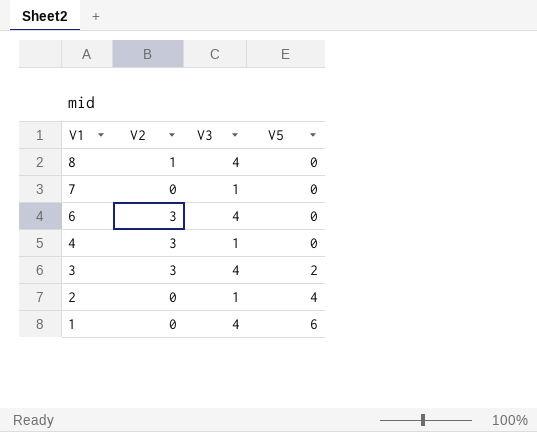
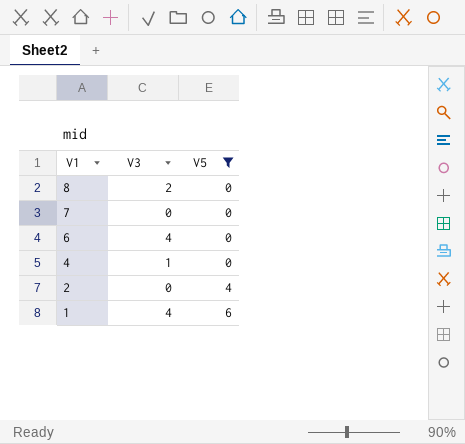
filter: none -> V5 != 2
column V2 | position: 2 -> none
8 | V3: 4 -> 2
7 | V3: 1 -> 0
2 | V3: 1 -> 0

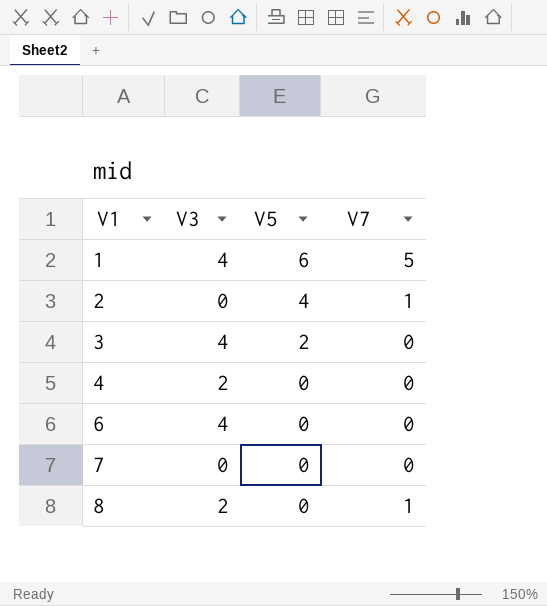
filter: V5 != 2 -> none
row order: V1 descending -> V1 ascending
column V7 | position: none -> 4
4 | V3: 1 -> 2

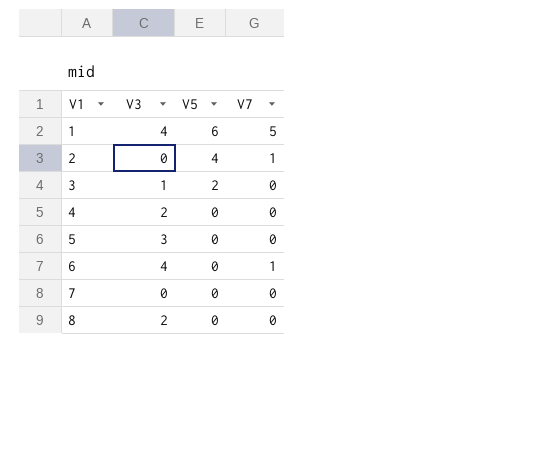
3 | V3: 4 -> 1
row 5: none -> 3 | 0 | 0
6 | V7: 0 -> 1
8 | V7: 1 -> 0

